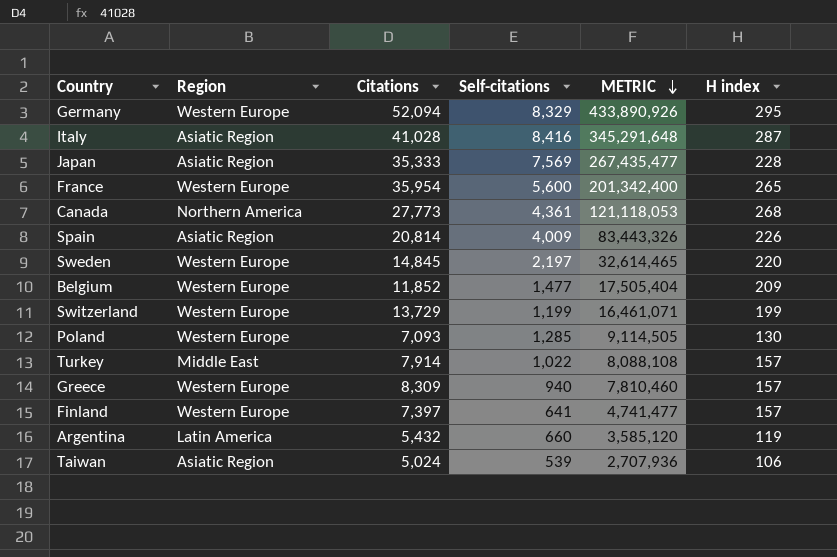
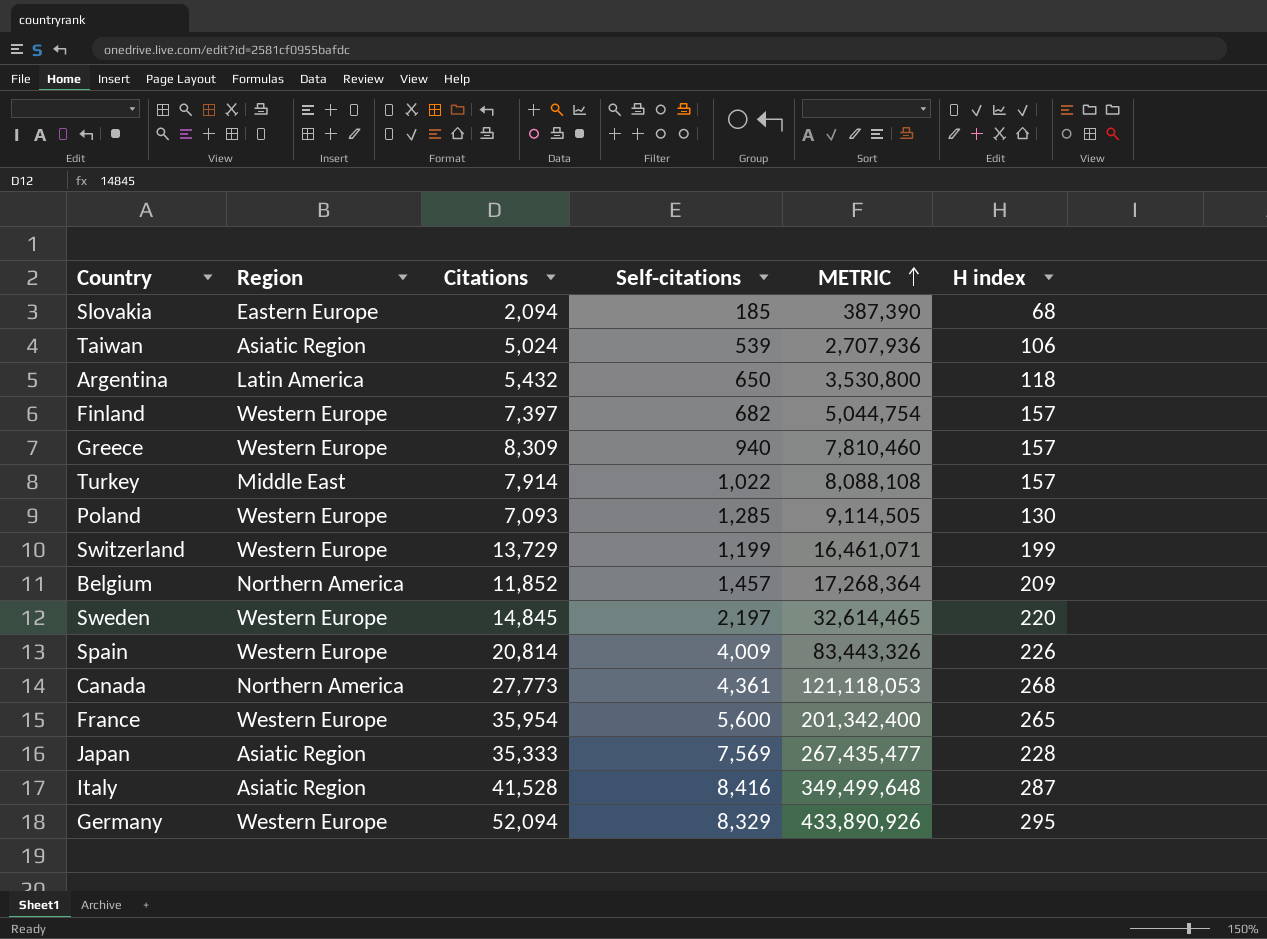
row order: METRIC descending -> METRIC ascending
row Slovakia: none -> Eastern Europe | 2,094 | 185 | 387,390 | 68
Argentina | Self-citations: 660 -> 650
Argentina | METRIC: 3,585,120 -> 3,530,800
Argentina | H index: 119 -> 118
Finland | Self-citations: 641 -> 682
Finland | METRIC: 4,741,477 -> 5,044,754
Belgium | Region: Western Europe -> Northern America
Belgium | Self-citations: 1,477 -> 1,457
Belgium | METRIC: 17,505,404 -> 17,268,364
Spain | Region: Asiatic Region -> Western Europe
Italy | Citations: 41,028 -> 41,528
Italy | METRIC: 345,291,648 -> 349,499,648

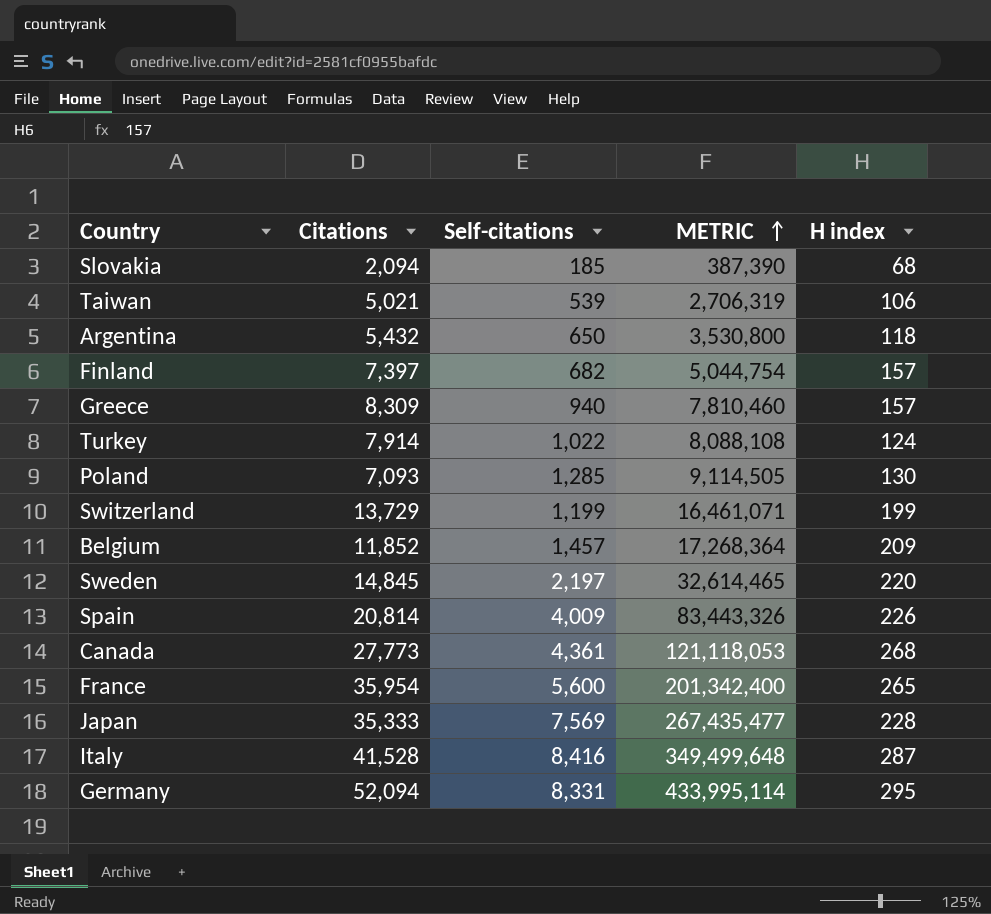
column Region | position: 2 -> none
Taiwan | Citations: 5,024 -> 5,021
Taiwan | METRIC: 2,707,936 -> 2,706,319
Turkey | H index: 157 -> 124
Germany | Self-citations: 8,329 -> 8,331
Germany | METRIC: 433,890,926 -> 433,995,114

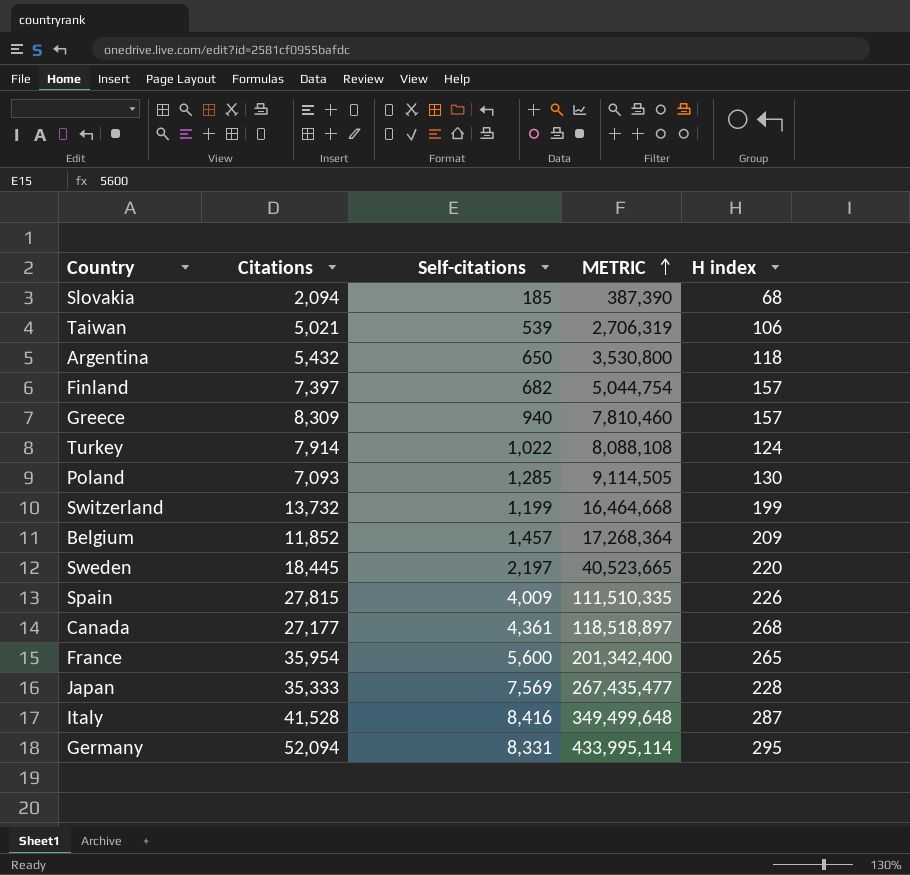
Switzerland | Citations: 13,729 -> 13,732
Switzerland | METRIC: 16,461,071 -> 16,464,668
Sweden | Citations: 14,845 -> 18,445
Sweden | METRIC: 32,614,465 -> 40,523,665
Spain | Citations: 20,814 -> 27,815
Spain | METRIC: 83,443,326 -> 111,510,335
Canada | Citations: 27,773 -> 27,177
Canada | METRIC: 121,118,053 -> 118,518,897

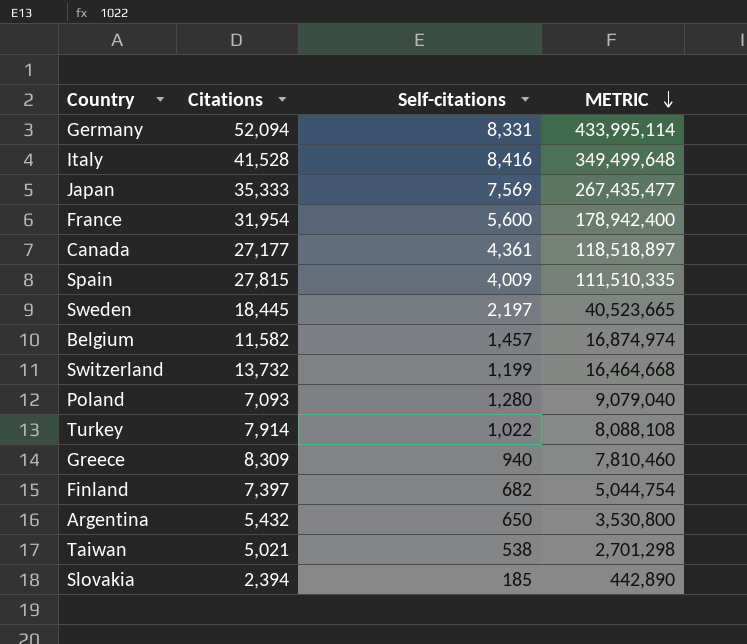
row order: METRIC ascending -> METRIC descending
column H index | position: 5 -> none
France | Citations: 35,954 -> 31,954
France | METRIC: 201,342,400 -> 178,942,400
Belgium | Citations: 11,852 -> 11,582
Belgium | METRIC: 17,268,364 -> 16,874,974
Poland | Self-citations: 1,285 -> 1,280
Poland | METRIC: 9,114,505 -> 9,079,040
Taiwan | Self-citations: 539 -> 538
Taiwan | METRIC: 2,706,319 -> 2,701,298
Slovakia | Citations: 2,094 -> 2,394
Slovakia | METRIC: 387,390 -> 442,890

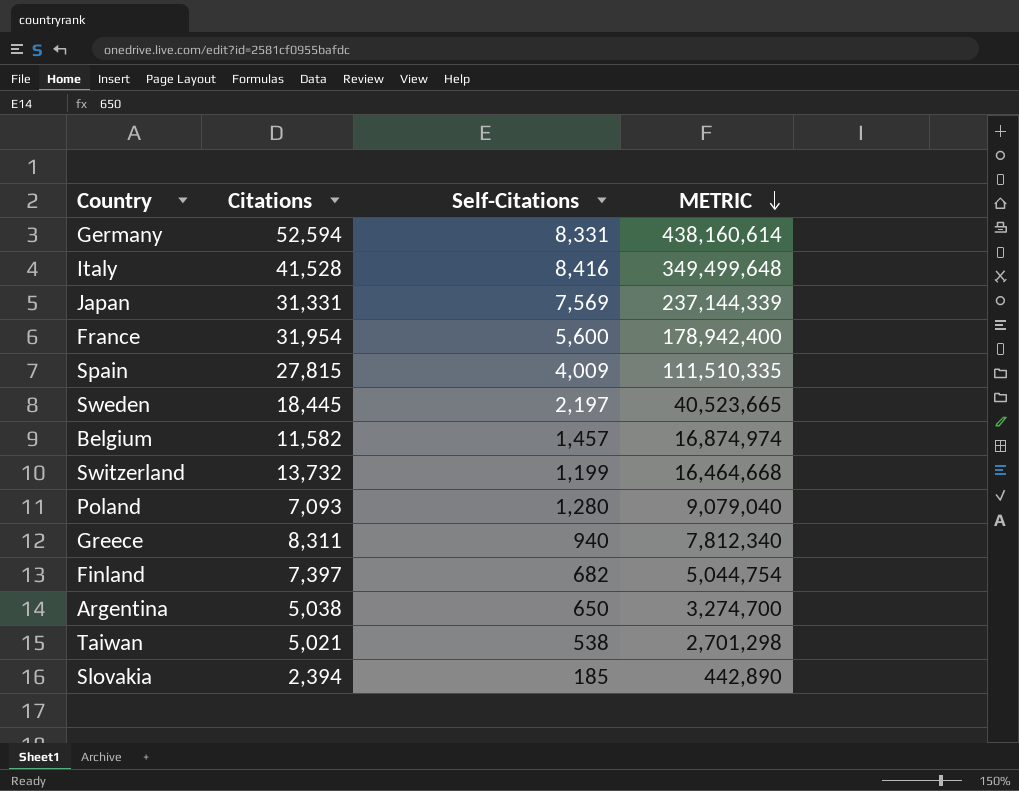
column name: Self-citations -> Self-Citations
row Canada: 27,177 | 4,361 | 118,518,897 -> none
row Turkey: 7,914 | 1,022 | 8,088,108 -> none
Germany | Citations: 52,094 -> 52,594
Germany | METRIC: 433,995,114 -> 438,160,614
Japan | Citations: 35,333 -> 31,331
Japan | METRIC: 267,435,477 -> 237,144,339
Greece | Citations: 8,309 -> 8,311
Greece | METRIC: 7,810,460 -> 7,812,340
Argentina | Citations: 5,432 -> 5,038
Argentina | METRIC: 3,530,800 -> 3,274,700

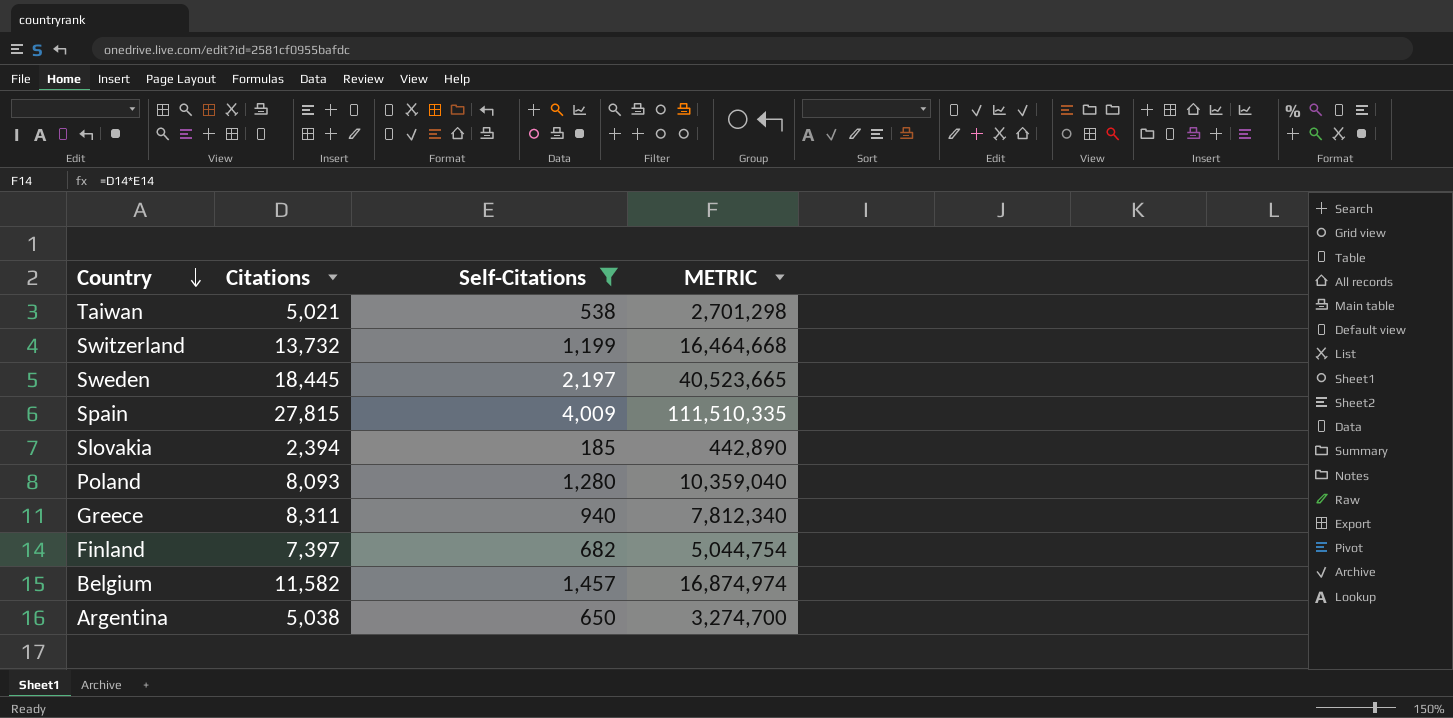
filter: none -> Self-Citations <= 4,009
row order: METRIC descending -> Country descending
Poland | Citations: 7,093 -> 8,093
Poland | METRIC: 9,079,040 -> 10,359,040

